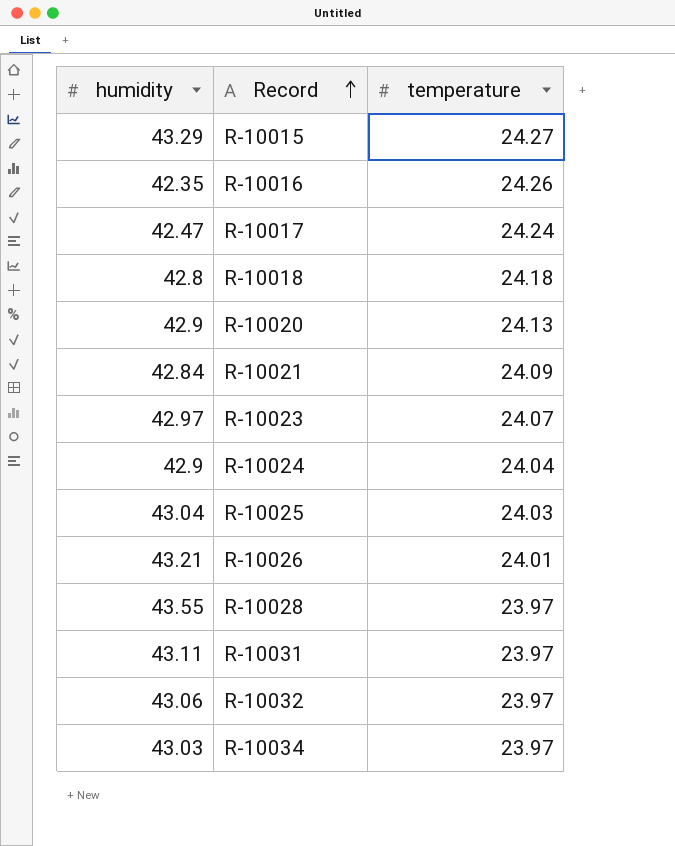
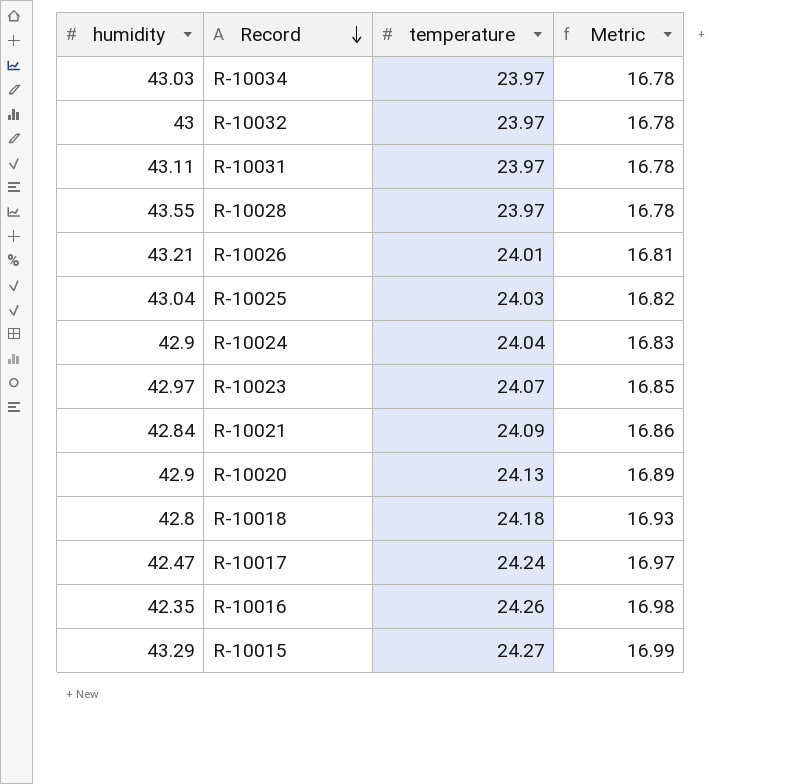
row order: Record ascending -> Record descending
column Metric | formula: none -> [temperature] * 0.7
R-10032 | humidity: 43.06 -> 43

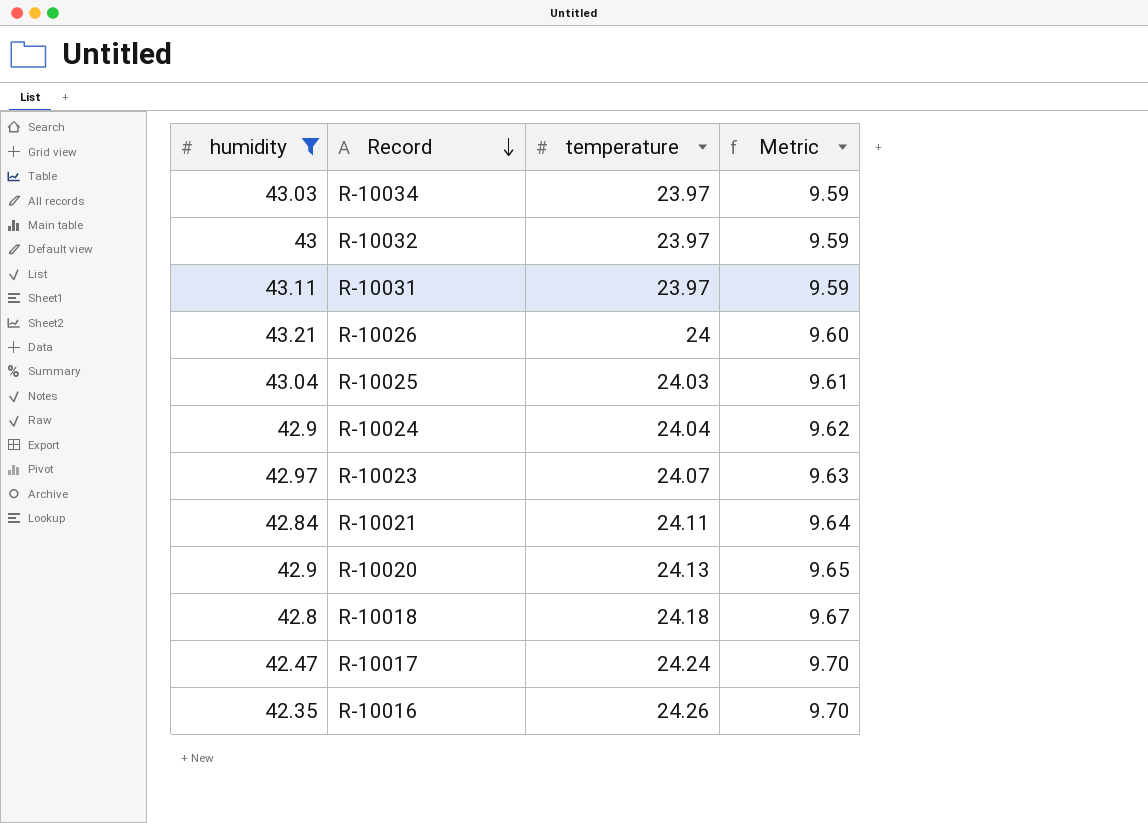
filter: none -> humidity <= 43.21
column Metric | formula: [temperature] * 0.7 -> [temperature] * 0.4
R-10026 | temperature: 24.01 -> 24
R-10021 | temperature: 24.09 -> 24.11

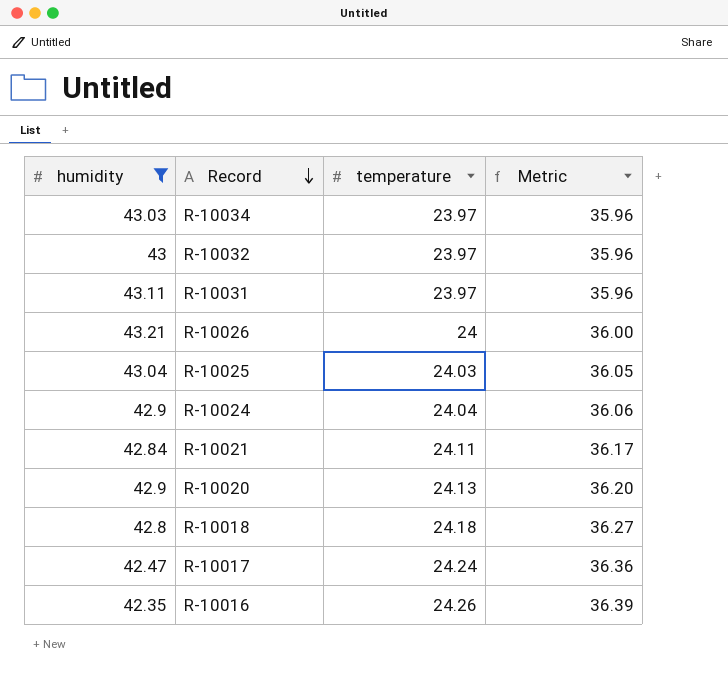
column Metric | formula: [temperature] * 0.4 -> [temperature] * 1.5
row R-10023: 42.97 | 24.07 | 9.63 -> none

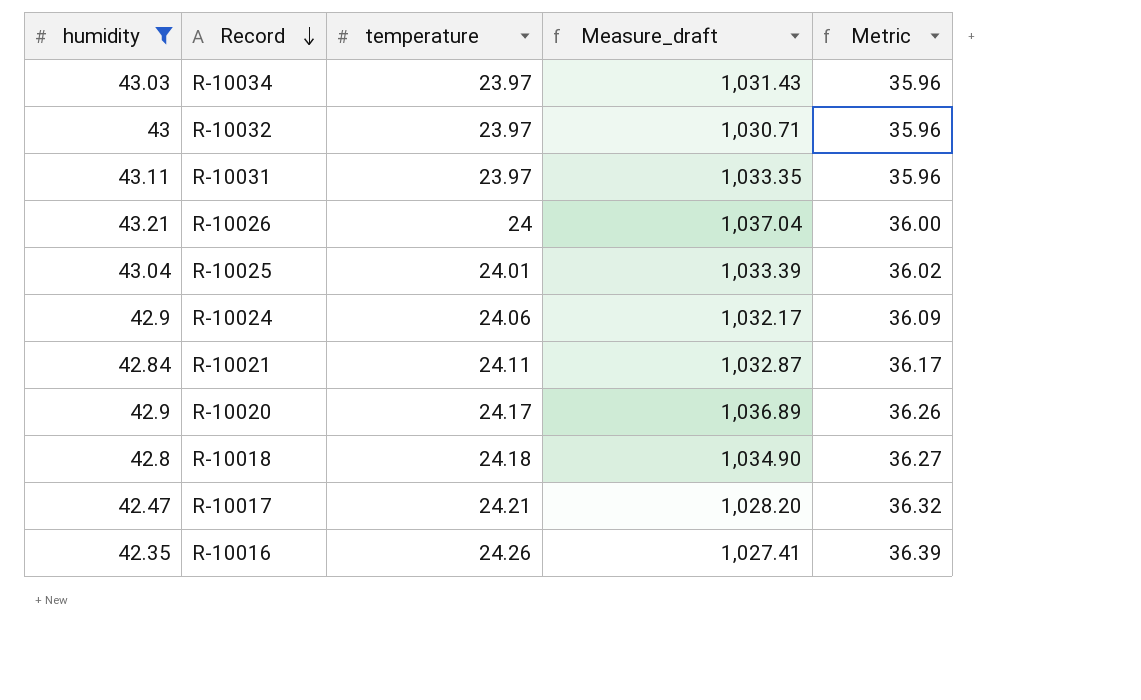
column Measure_draft | formula: none -> [humidity] * [temperature]
R-10025 | temperature: 24.03 -> 24.01
R-10025 | Metric: 36.05 -> 36.02
R-10024 | temperature: 24.04 -> 24.06
R-10024 | Metric: 36.06 -> 36.09
R-10020 | temperature: 24.13 -> 24.17
R-10020 | Metric: 36.20 -> 36.26
R-10017 | temperature: 24.24 -> 24.21
R-10017 | Metric: 36.36 -> 36.32

